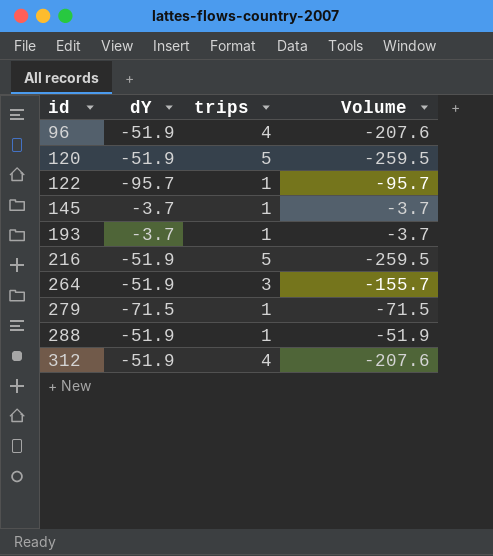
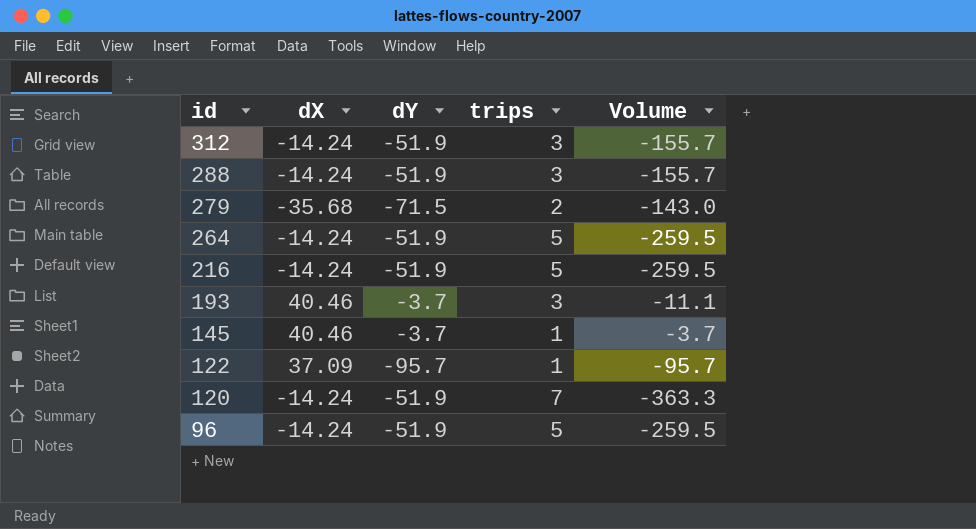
row order: id ascending -> id descending
column dX | position: none -> 2
312 | trips: 4 -> 3
312 | Volume: -207.6 -> -155.7
288 | trips: 1 -> 3
288 | Volume: -51.9 -> -155.7
279 | trips: 1 -> 2
279 | Volume: -71.5 -> -143.0
264 | trips: 3 -> 5
264 | Volume: -155.7 -> -259.5
193 | trips: 1 -> 3
193 | Volume: -3.7 -> -11.1
120 | trips: 5 -> 7
120 | Volume: -259.5 -> -363.3
96 | trips: 4 -> 5
96 | Volume: -207.6 -> -259.5

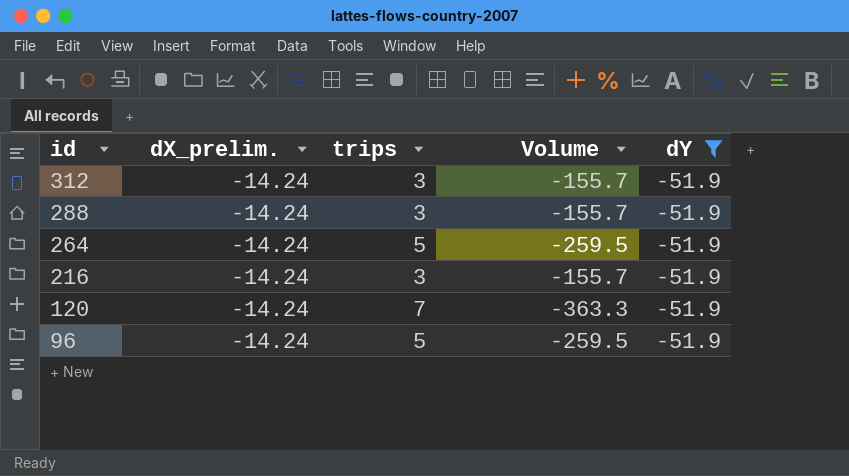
filter: none -> dY = -51.9
column name: dX -> dX_prelim.
column dY | position: 3 -> 5
216 | trips: 5 -> 3
216 | Volume: -259.5 -> -155.7

